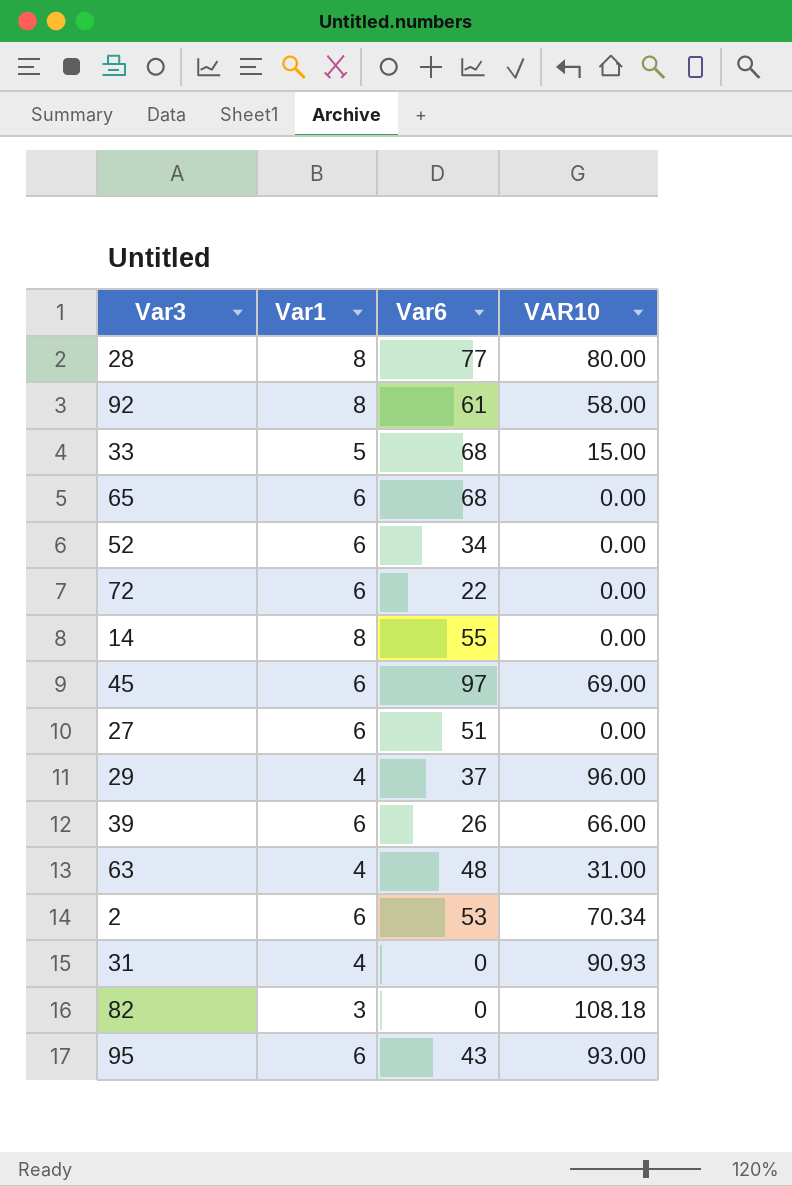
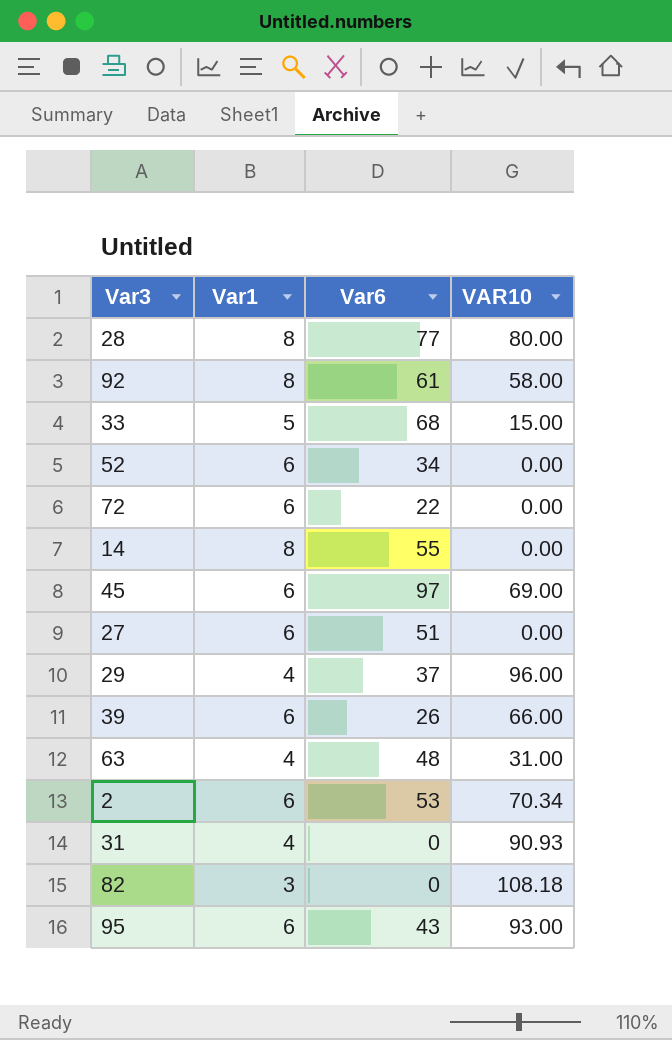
row 65: 6 | 68 | 0.00 -> none

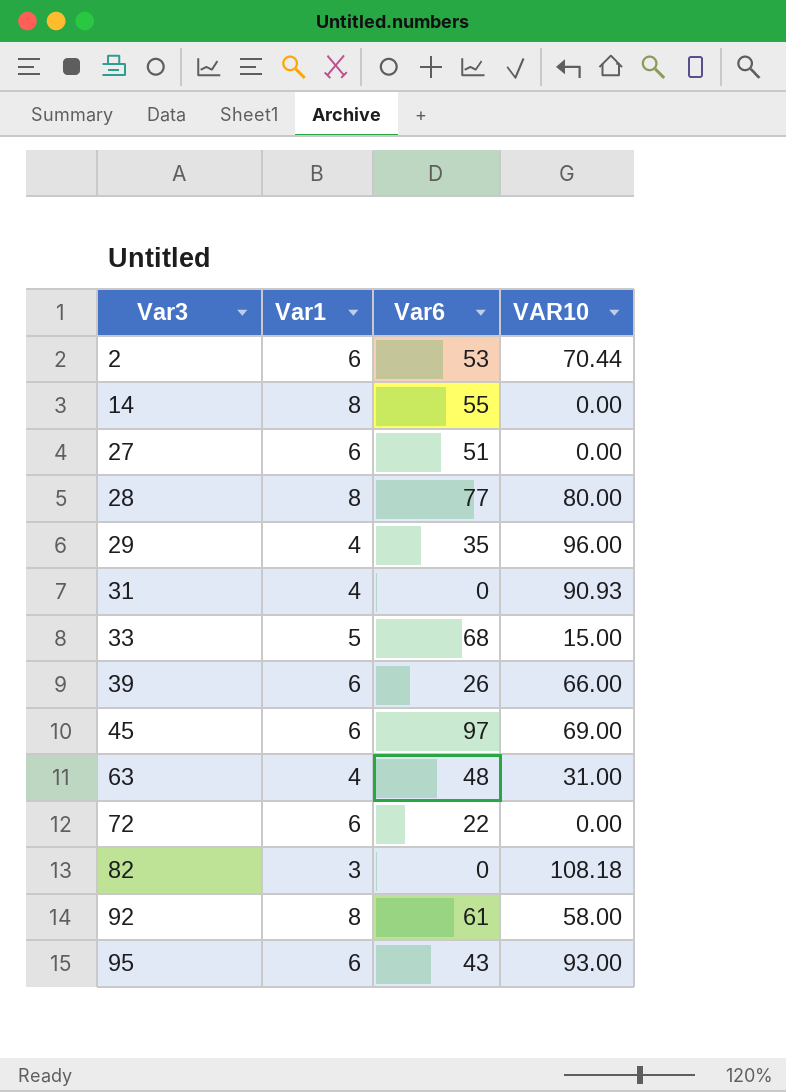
row order: none -> Var3 ascending
row 52: 6 | 34 | 0.00 -> none
2 | VAR10: 70.34 -> 70.44
29 | Var6: 37 -> 35

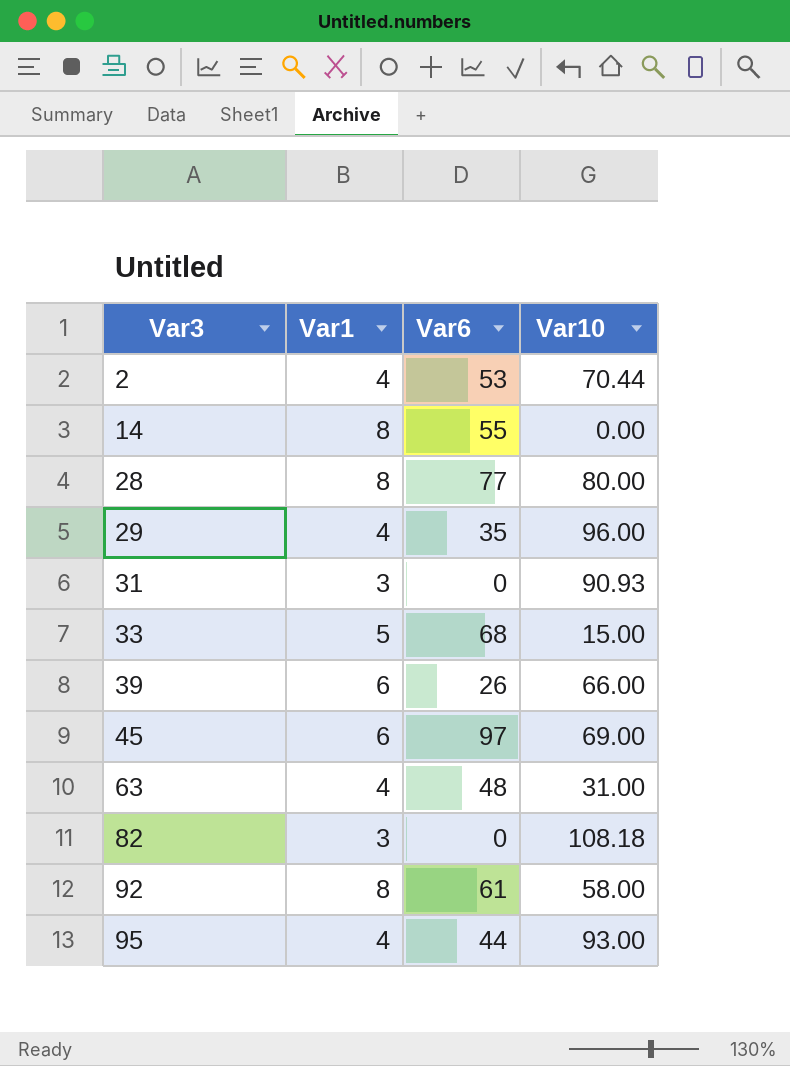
column name: VAR10 -> Var10
row 27: 6 | 51 | 0.00 -> none
row 72: 6 | 22 | 0.00 -> none
2 | Var1: 6 -> 4
31 | Var1: 4 -> 3
95 | Var1: 6 -> 4
95 | Var6: 43 -> 44

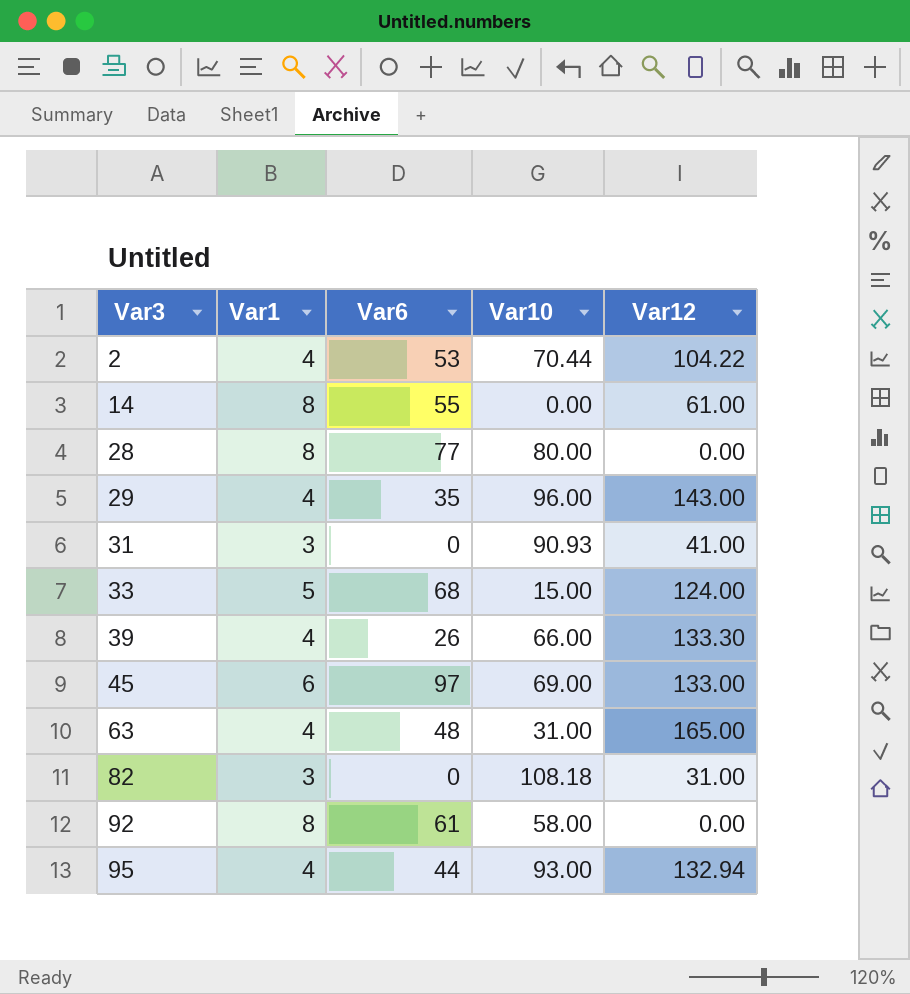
column Var12 | position: none -> 5
39 | Var1: 6 -> 4

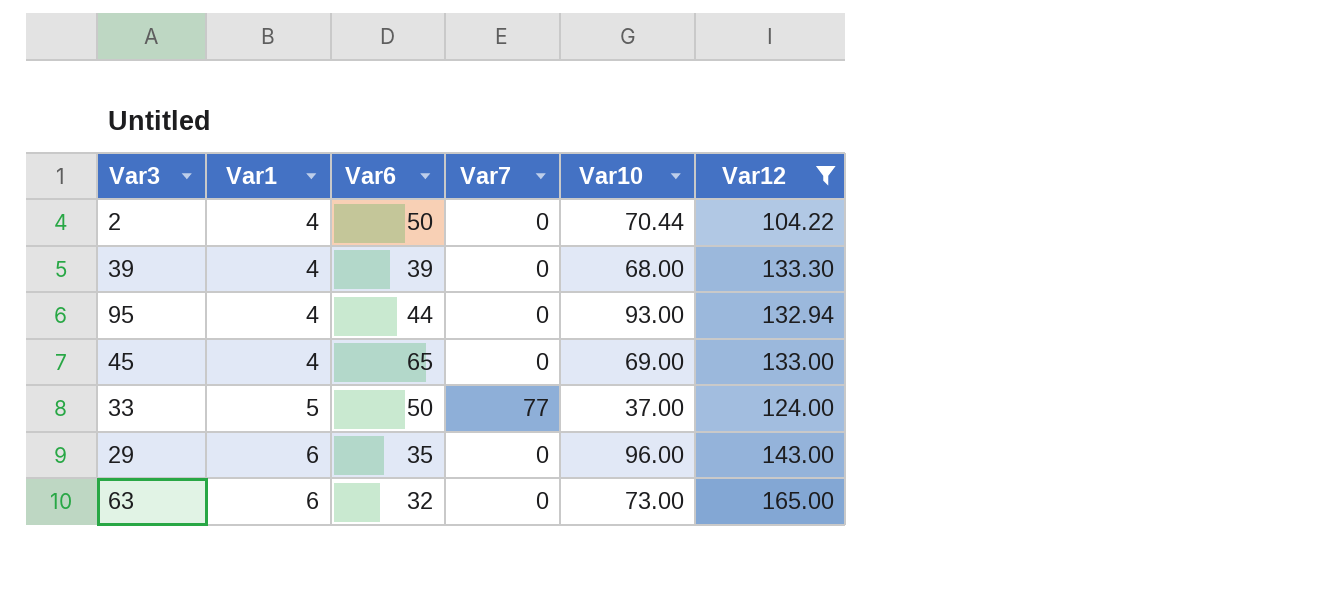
filter: none -> Var12 >= 104.22
row order: Var3 ascending -> Var1 ascending
column Var7 | position: none -> 4
2 | Var6: 53 -> 50
39 | Var6: 26 -> 39
39 | Var10: 66.00 -> 68.00
45 | Var1: 6 -> 4
45 | Var6: 97 -> 65
33 | Var6: 68 -> 50
33 | Var10: 15.00 -> 37.00
29 | Var1: 4 -> 6
63 | Var1: 4 -> 6
63 | Var6: 48 -> 32
63 | Var10: 31.00 -> 73.00

